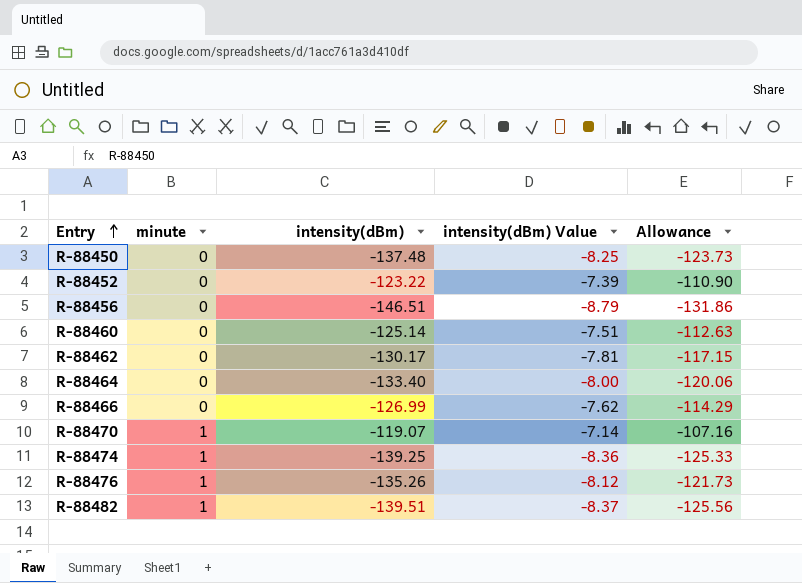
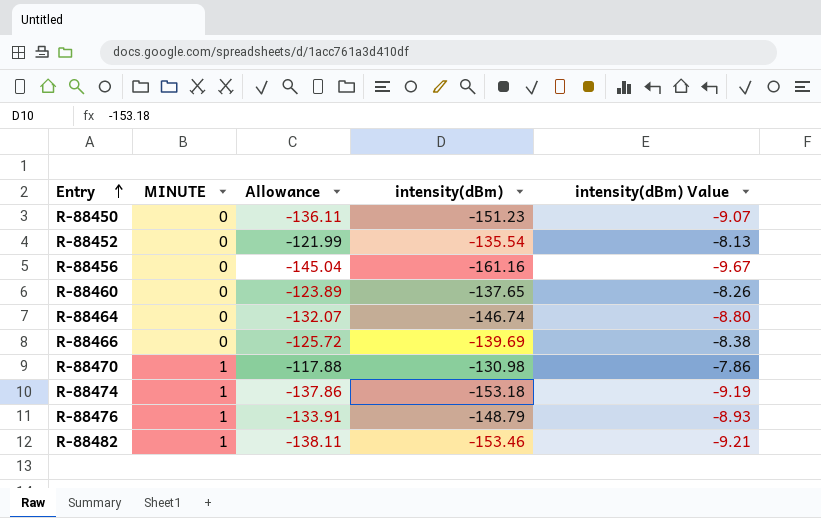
column name: minute -> MINUTE
column Allowance | position: 5 -> 3
row R-88462: 0 | -130.17 | -7.81 | -117.15 -> none
R-88450 | Allowance: -123.73 -> -136.11
R-88450 | intensity(dBm): -137.48 -> -151.23
R-88450 | intensity(dBm) Value: -8.25 -> -9.07
R-88452 | Allowance: -110.90 -> -121.99
R-88452 | intensity(dBm): -123.22 -> -135.54
R-88452 | intensity(dBm) Value: -7.39 -> -8.13
R-88456 | Allowance: -131.86 -> -145.04
R-88456 | intensity(dBm): -146.51 -> -161.16
R-88456 | intensity(dBm) Value: -8.79 -> -9.67
R-88460 | Allowance: -112.63 -> -123.89
R-88460 | intensity(dBm): -125.14 -> -137.65
R-88460 | intensity(dBm) Value: -7.51 -> -8.26
R-88464 | Allowance: -120.06 -> -132.07
R-88464 | intensity(dBm): -133.40 -> -146.74
R-88464 | intensity(dBm) Value: -8.00 -> -8.80
R-88466 | Allowance: -114.29 -> -125.72
R-88466 | intensity(dBm): -126.99 -> -139.69
R-88466 | intensity(dBm) Value: -7.62 -> -8.38
R-88470 | Allowance: -107.16 -> -117.88
R-88470 | intensity(dBm): -119.07 -> -130.98
R-88470 | intensity(dBm) Value: -7.14 -> -7.86
R-88474 | Allowance: -125.33 -> -137.86
R-88474 | intensity(dBm): -139.25 -> -153.18
R-88474 | intensity(dBm) Value: -8.36 -> -9.19
R-88476 | Allowance: -121.73 -> -133.91
R-88476 | intensity(dBm): -135.26 -> -148.79
R-88476 | intensity(dBm) Value: -8.12 -> -8.93
R-88482 | Allowance: -125.56 -> -138.11
R-88482 | intensity(dBm): -139.51 -> -153.46
R-88482 | intensity(dBm) Value: -8.37 -> -9.21

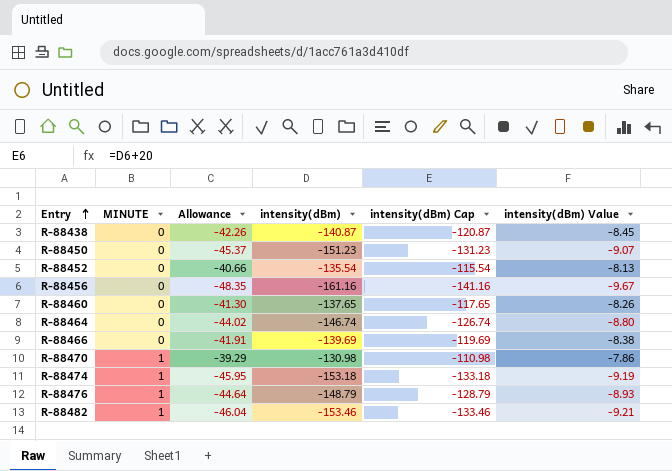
column Allowance | formula: [intensity(dBm)] * 0.9 -> [intensity(dBm)] * 0.3
column intensity(dBm) Cap | formula: none -> [intensity(dBm)] + 20
row R-88438: none -> 0 | -42.26 | -140.87 | -120.87 | -8.45

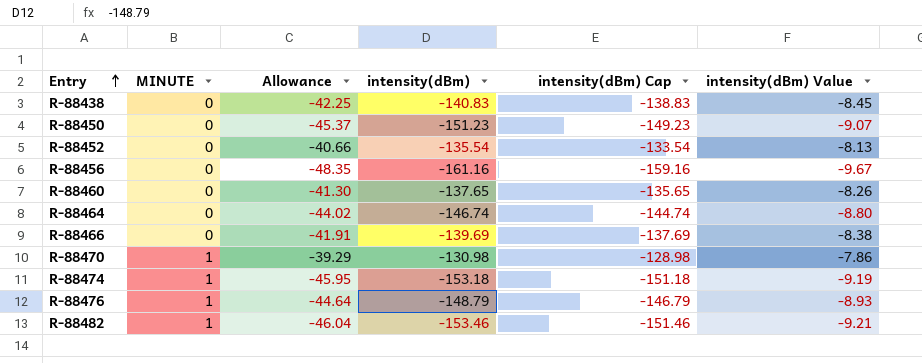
column intensity(dBm) Cap | formula: [intensity(dBm)] + 20 -> [intensity(dBm)] + 2
R-88438 | Allowance: -42.26 -> -42.25
R-88438 | intensity(dBm): -140.87 -> -140.83

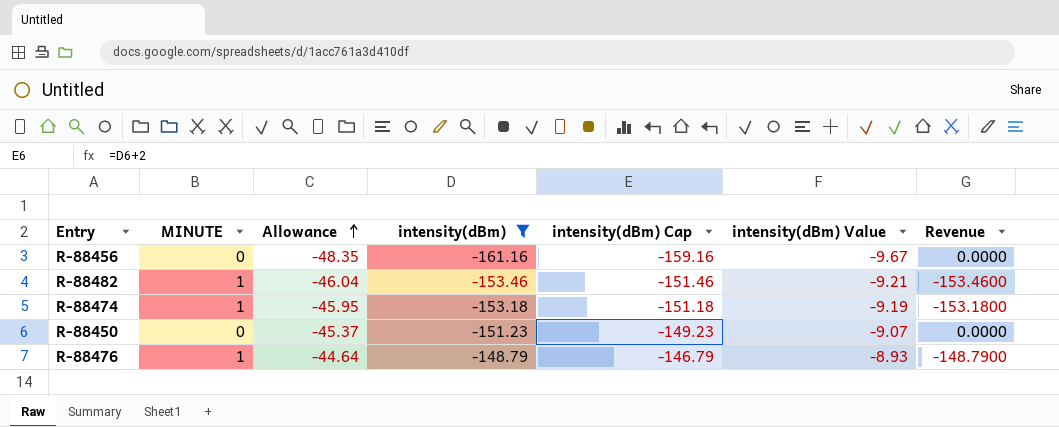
filter: none -> intensity(dBm) <= -148.79
row order: Entry ascending -> Allowance ascending
column Revenue | formula: none -> [MINUTE] * [intensity(dBm)]

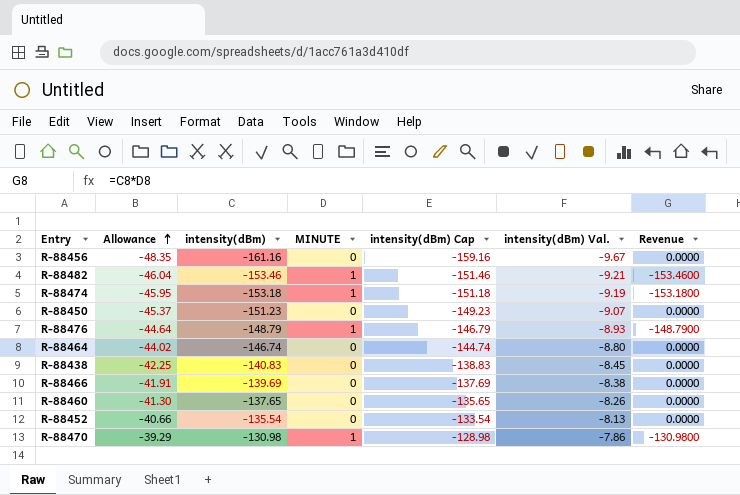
filter: intensity(dBm) <= -148.79 -> none
column MINUTE | position: 2 -> 4
column name: intensity(dBm) Value -> intensity(dBm) Val.

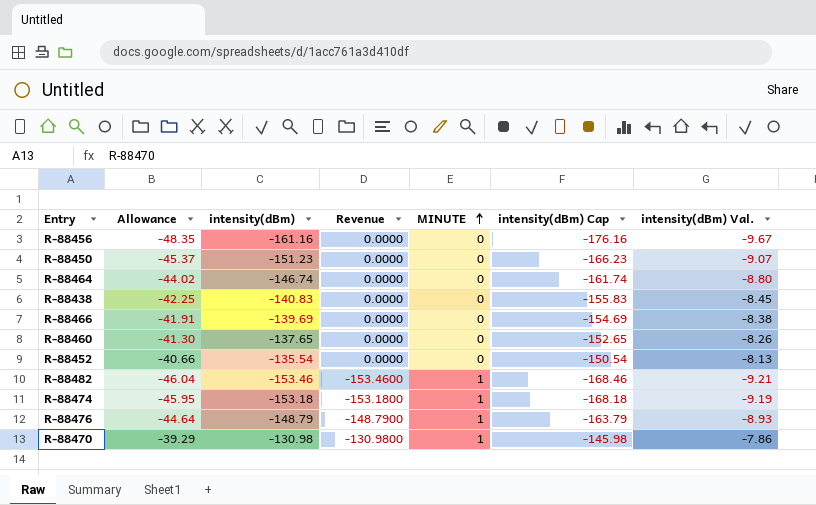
row order: Allowance ascending -> MINUTE ascending
column Revenue | position: 7 -> 4
column intensity(dBm) Cap | formula: [intensity(dBm)] + 2 -> [intensity(dBm)] - 15

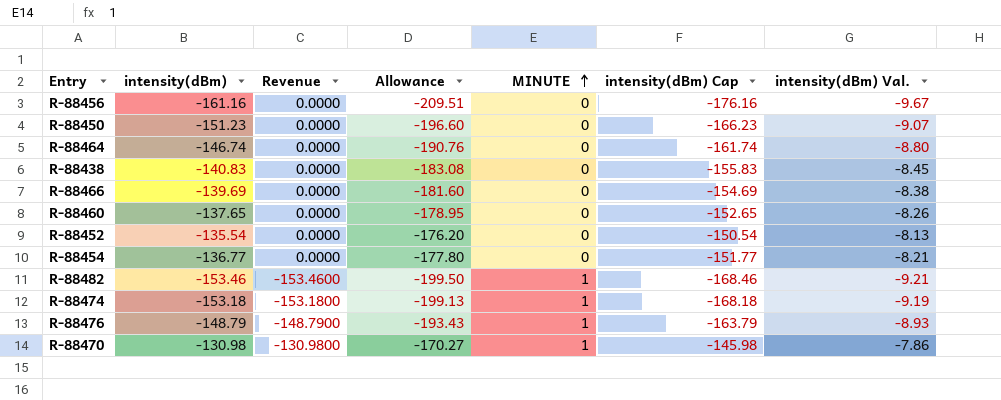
column Allowance | formula: [intensity(dBm)] * 0.3 -> [intensity(dBm)] * 1.3
column Allowance | position: 2 -> 4
row R-88454: none -> -136.77 | 0.0000 | -177.80 | 0 | -151.77 | -8.21

